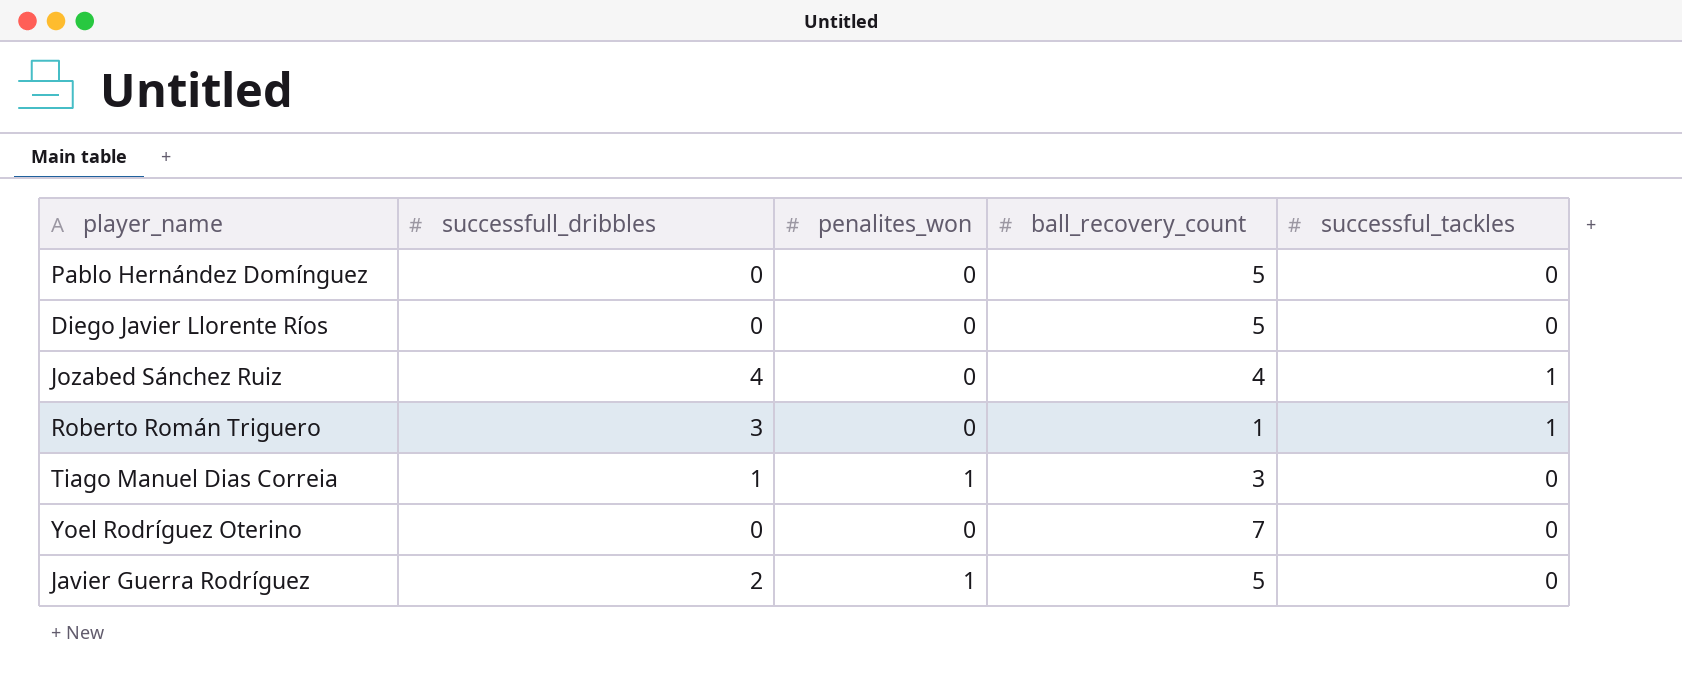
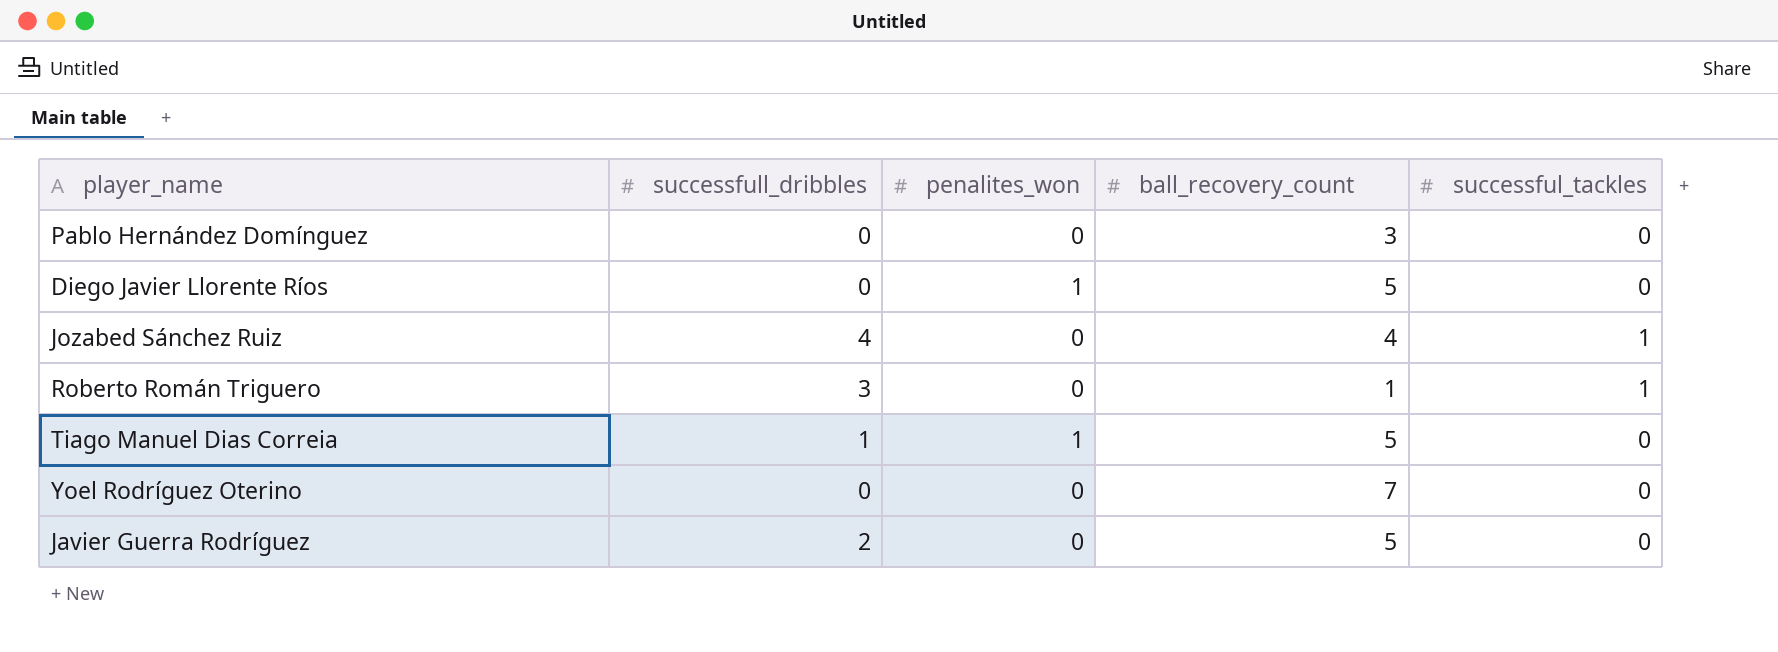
Pablo Hernández Domínguez | ball_recovery_count: 5 -> 3
Diego Javier Llorente Ríos | penalites_won: 0 -> 1
Tiago Manuel Dias Correia | ball_recovery_count: 3 -> 5
Javier Guerra Rodríguez | penalites_won: 1 -> 0

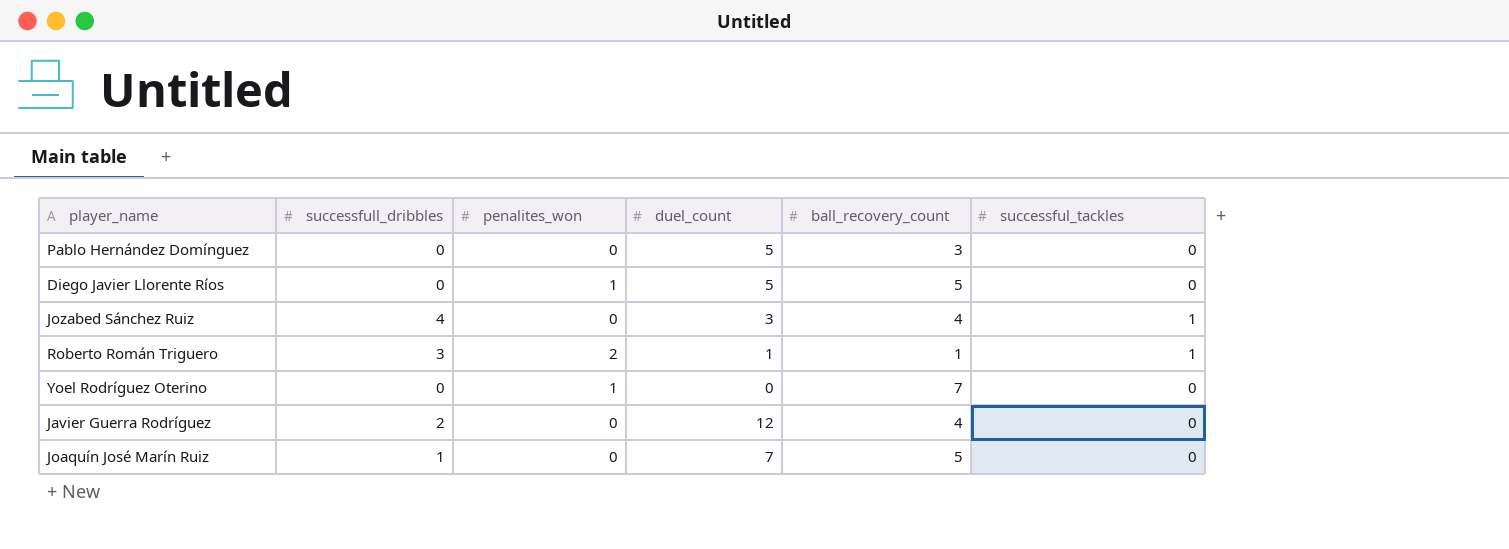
column duel_count | position: none -> 4
row Tiago Manuel Dias Correia: 1 | 1 | 5 | 0 -> none
Roberto Román Triguero | penalites_won: 0 -> 2
Yoel Rodríguez Oterino | penalites_won: 0 -> 1
Javier Guerra Rodríguez | ball_recovery_count: 5 -> 4
row Joaquín José Marín Ruiz: none -> 1 | 0 | 7 | 5 | 0

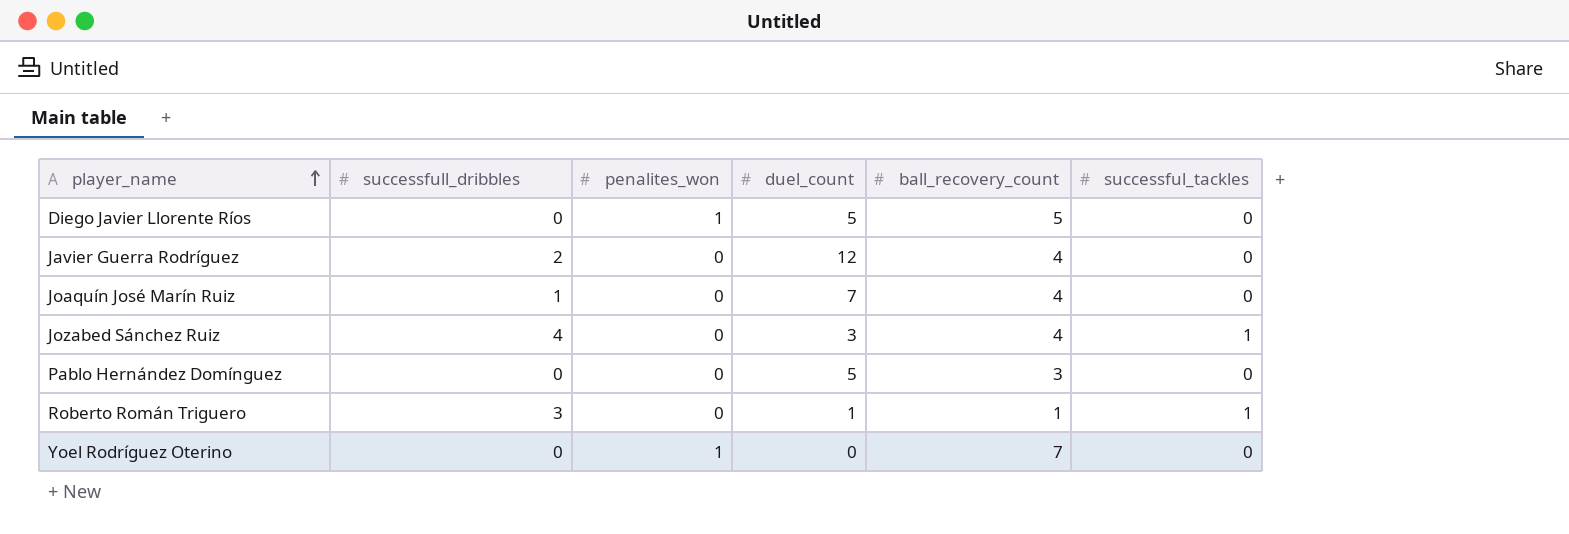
row order: none -> player_name ascending
Joaquín José Marín Ruiz | ball_recovery_count: 5 -> 4
Roberto Román Triguero | penalites_won: 2 -> 0

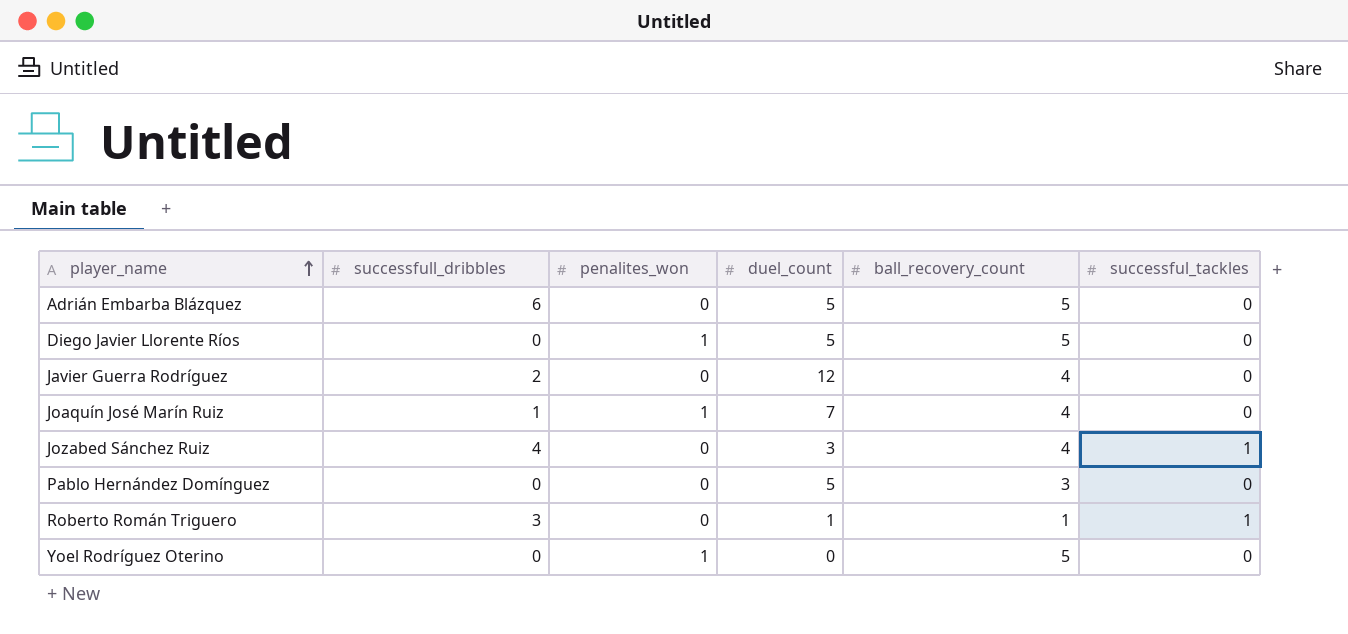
row Adrián Embarba Blázquez: none -> 6 | 0 | 5 | 5 | 0
Joaquín José Marín Ruiz | penalites_won: 0 -> 1
Yoel Rodríguez Oterino | ball_recovery_count: 7 -> 5

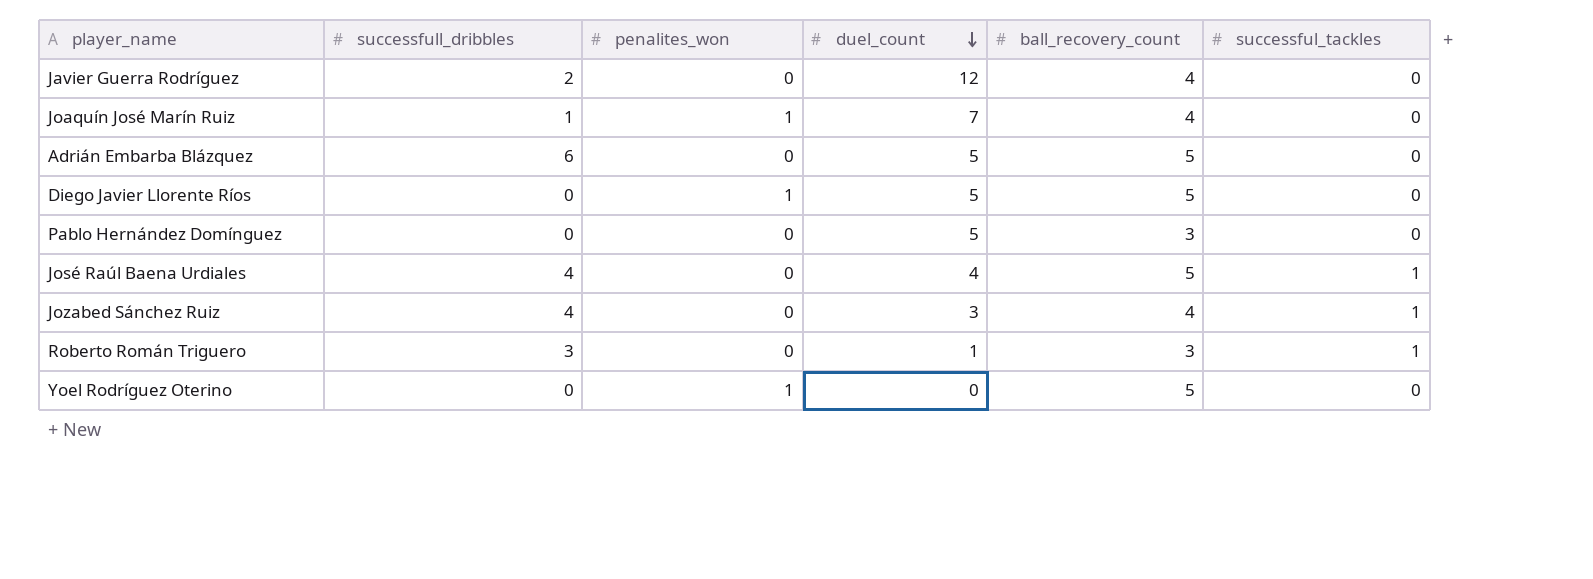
row order: player_name ascending -> duel_count descending
row José Raúl Baena Urdiales: none -> 4 | 0 | 4 | 5 | 1
Roberto Román Triguero | ball_recovery_count: 1 -> 3

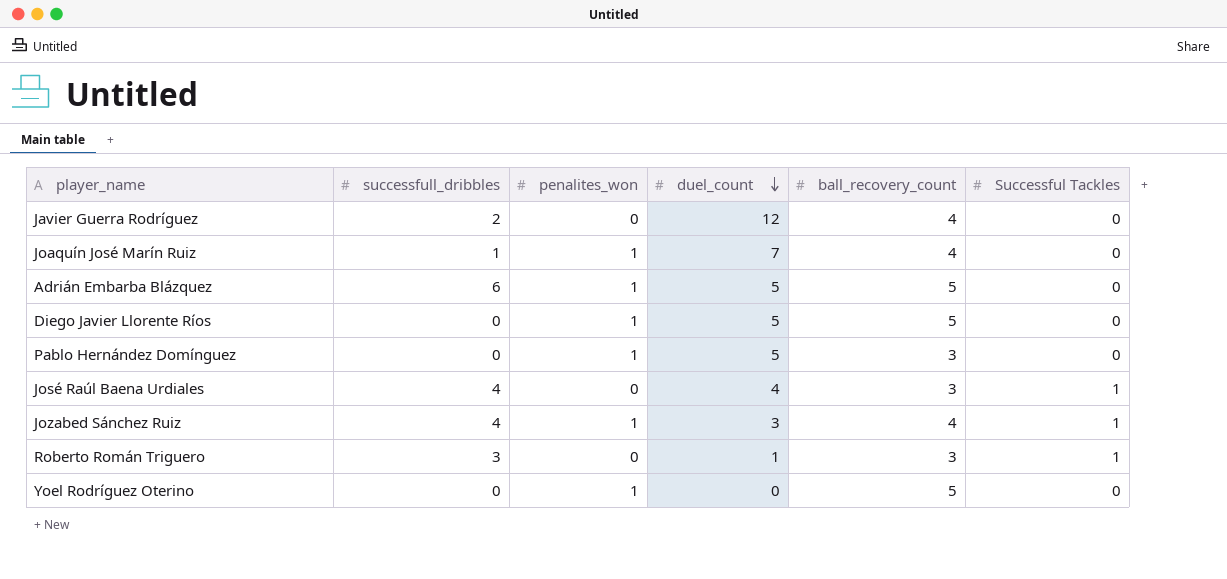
column name: successful_tackles -> Successful Tackles
Adrián Embarba Blázquez | penalites_won: 0 -> 1
Pablo Hernández Domínguez | penalites_won: 0 -> 1
José Raúl Baena Urdiales | ball_recovery_count: 5 -> 3
Jozabed Sánchez Ruiz | penalites_won: 0 -> 1

